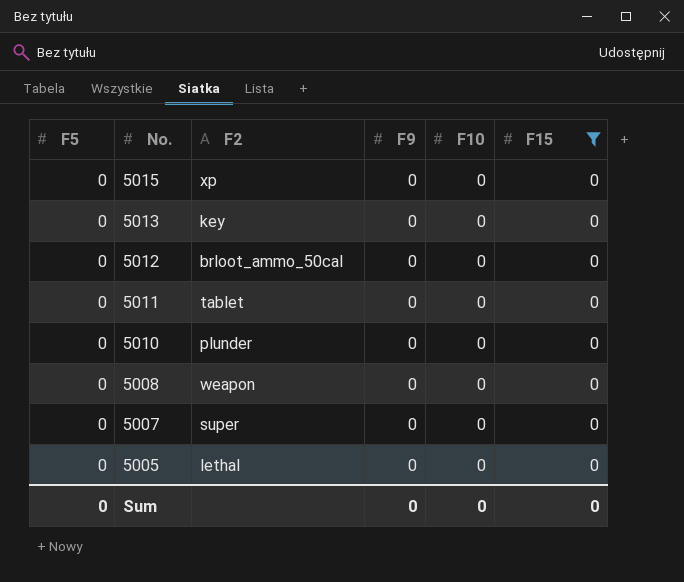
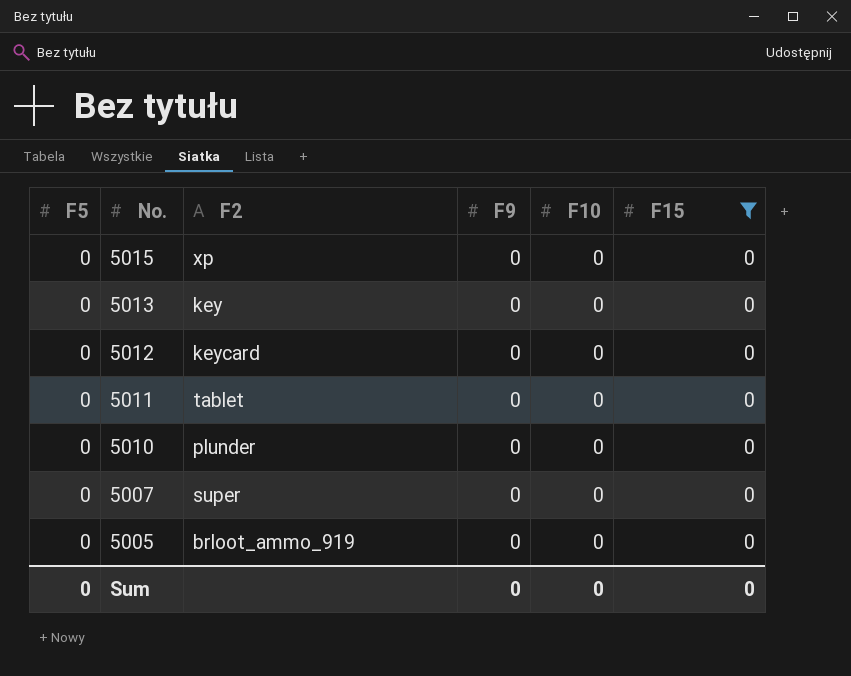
row 5008: 0 | weapon | 0 | 0 | 0 -> none
5012 | F2: brloot_ammo_50cal -> keycard
5005 | F2: lethal -> brloot_ammo_919

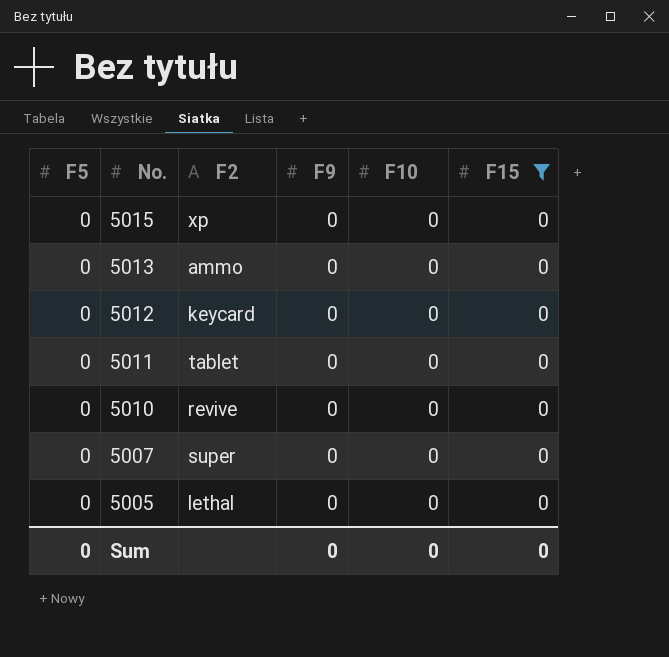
5013 | F2: key -> ammo
5010 | F2: plunder -> revive
5005 | F2: brloot_ammo_919 -> lethal

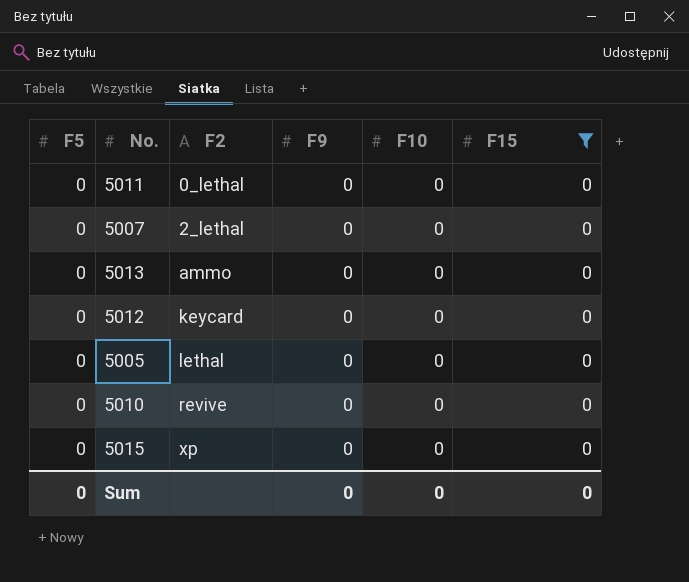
row order: No. descending -> F2 ascending
5011 | F2: tablet -> 0_lethal
5007 | F2: super -> 2_lethal

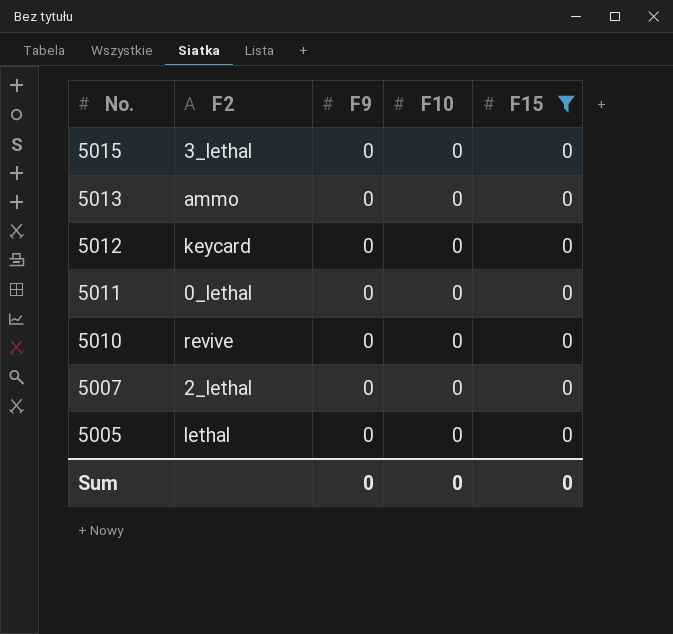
row order: F2 ascending -> No. descending
column F5 | position: 1 -> none
5015 | F2: xp -> 3_lethal

